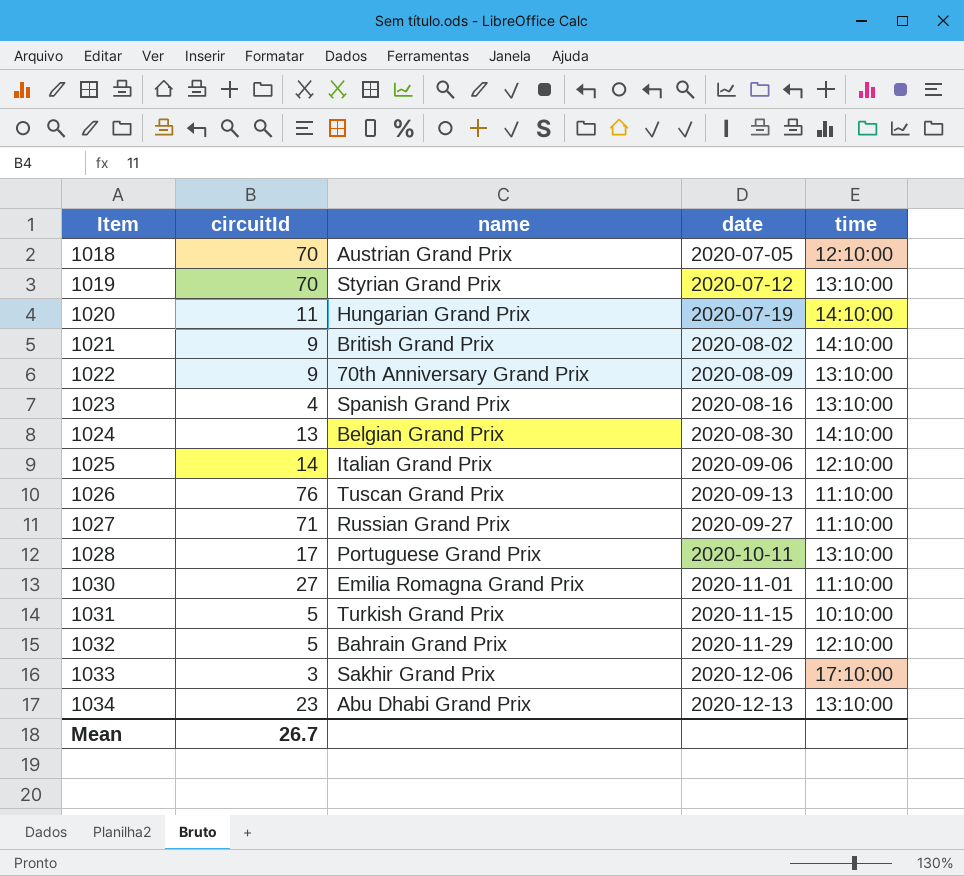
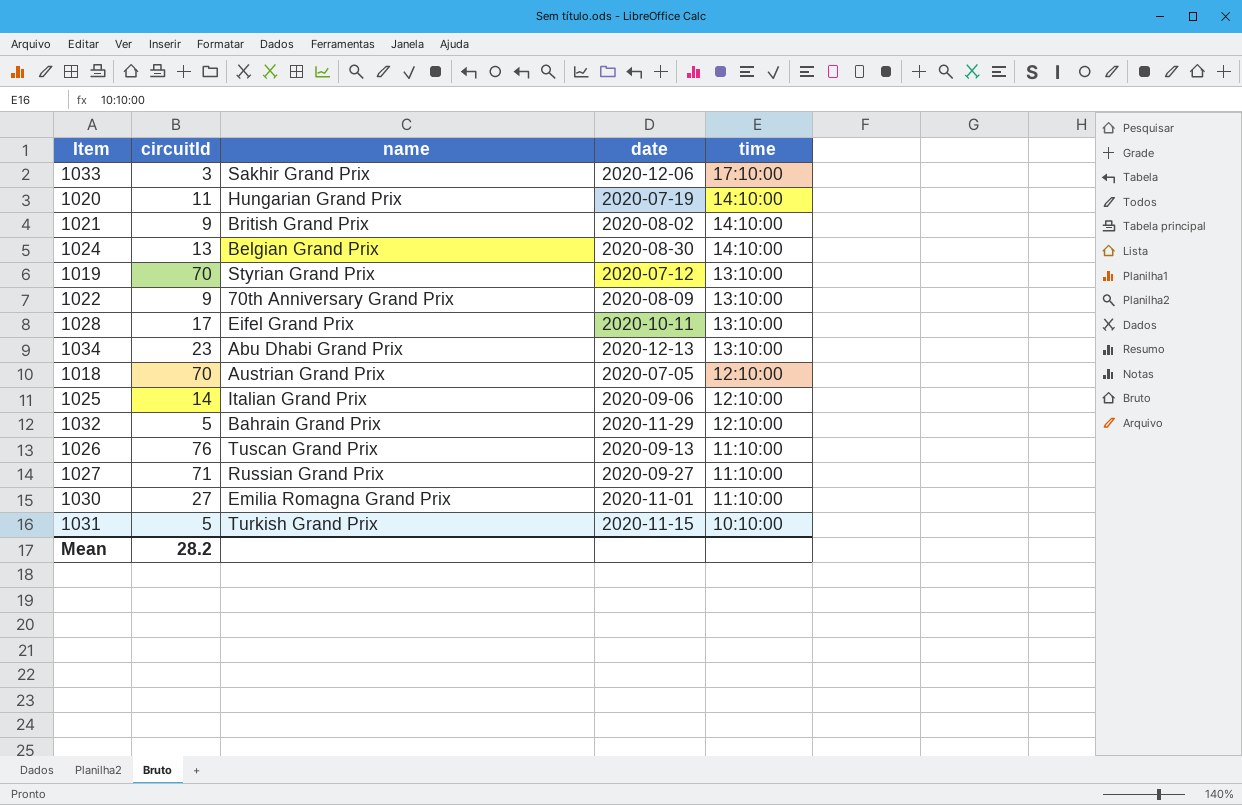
row order: Item ascending -> time descending
row 1023: 4 | Spanish Grand Prix | 2020-08-16 | 13:10:00 -> none
1028 | name: Portuguese Grand Prix -> Eifel Grand Prix
Mean | circuitId: 26.7 -> 28.2

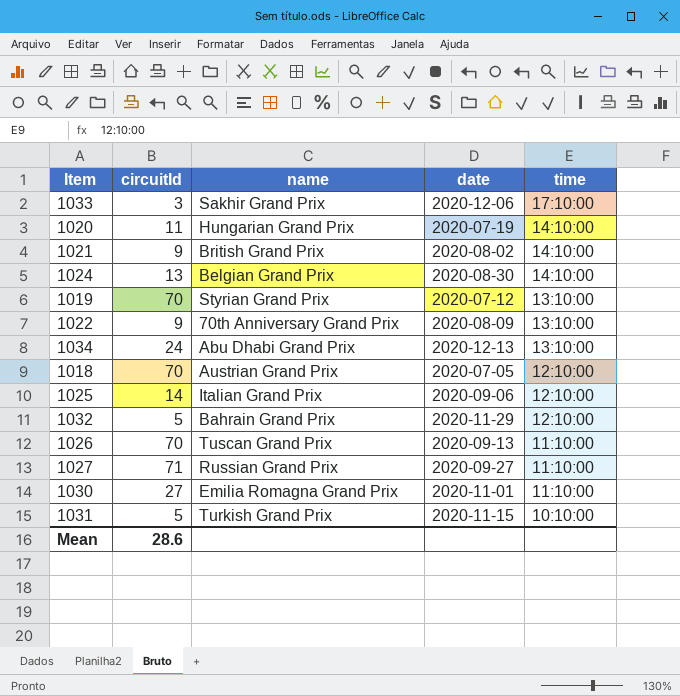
row 1028: 17 | Eifel Grand Prix | 2020-10-11 | 13:10:00 -> none
1034 | circuitId: 23 -> 24
1026 | circuitId: 76 -> 70
Mean | circuitId: 28.2 -> 28.6

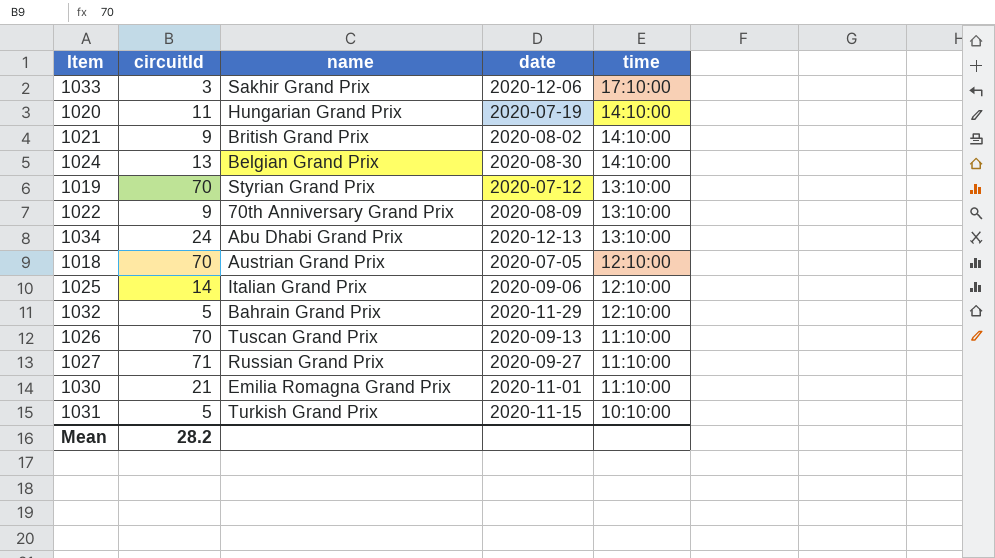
1030 | circuitId: 27 -> 21
Mean | circuitId: 28.6 -> 28.2

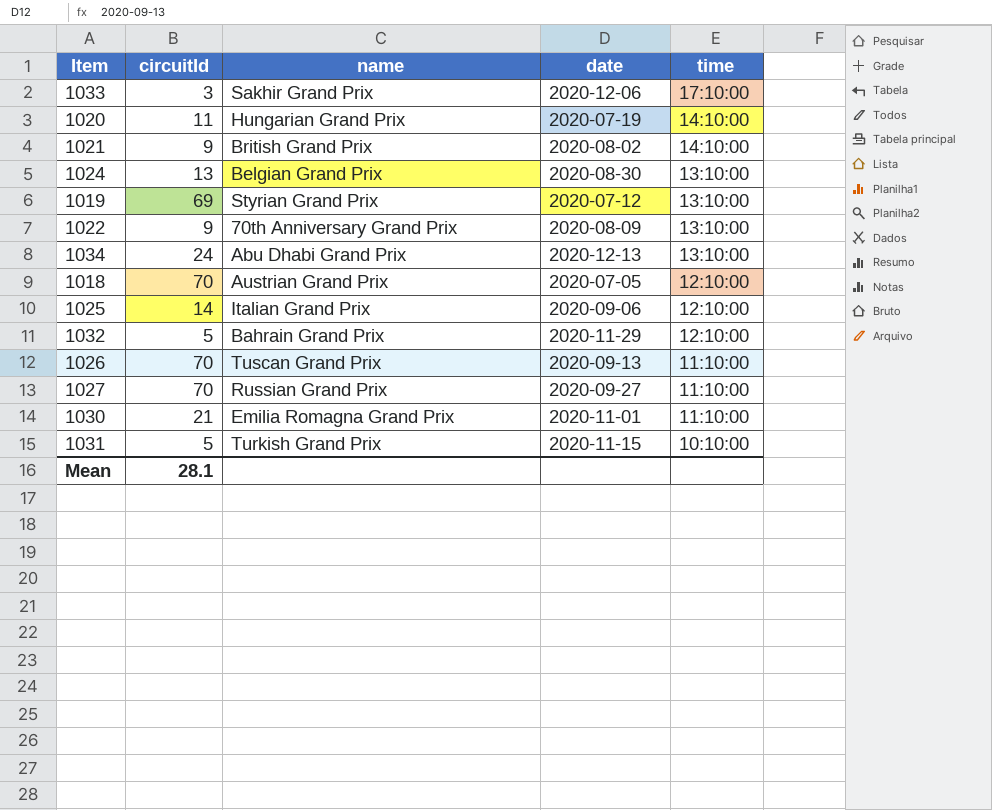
1024 | time: 14:10:00 -> 13:10:00
1019 | circuitId: 70 -> 69
1027 | circuitId: 71 -> 70
Mean | circuitId: 28.2 -> 28.1

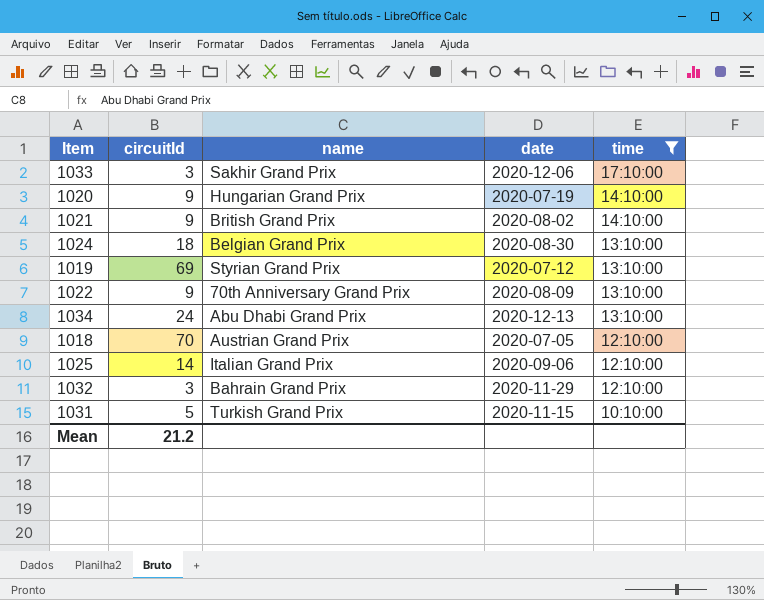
filter: none -> time != 11:10:00
1020 | circuitId: 11 -> 9
1024 | circuitId: 13 -> 18
1032 | circuitId: 5 -> 3
Mean | circuitId: 28.1 -> 21.2

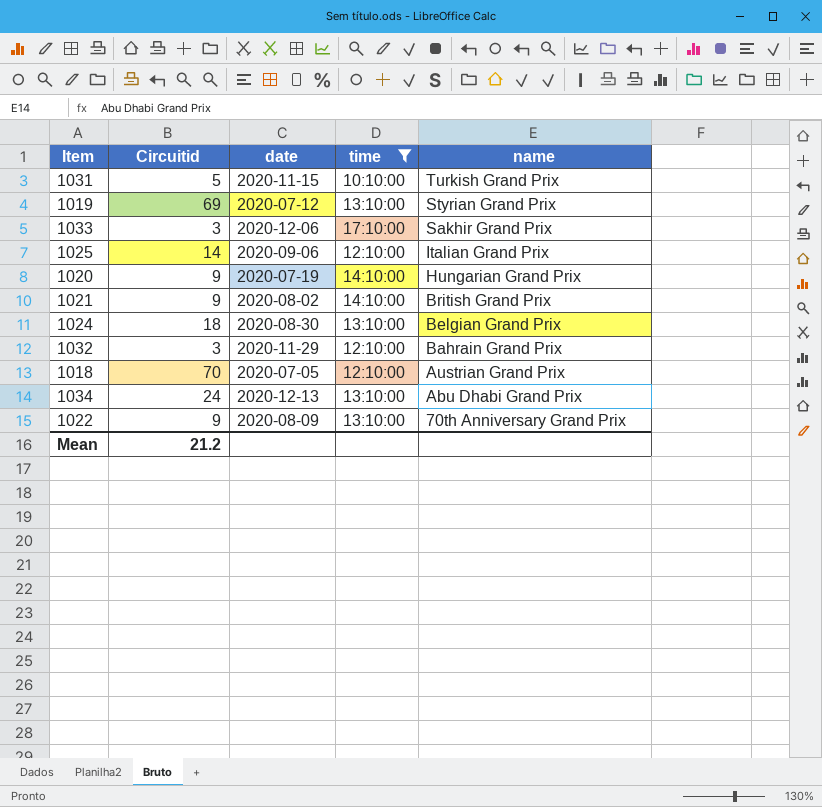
row order: time descending -> name descending
column name: circuitId -> Circuitid
column name | position: 3 -> 5

